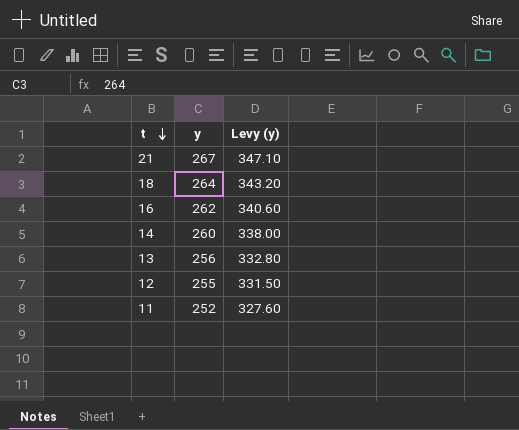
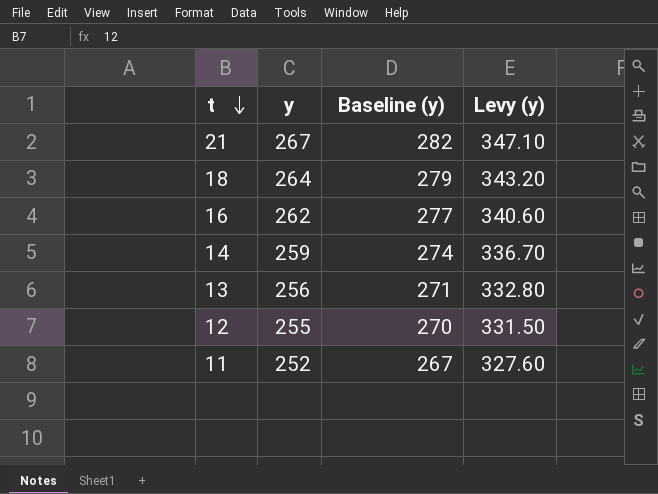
column Baseline (y) | formula: none -> [y] + 15
14 | y: 260 -> 259
14 | Levy (y): 338.00 -> 336.70

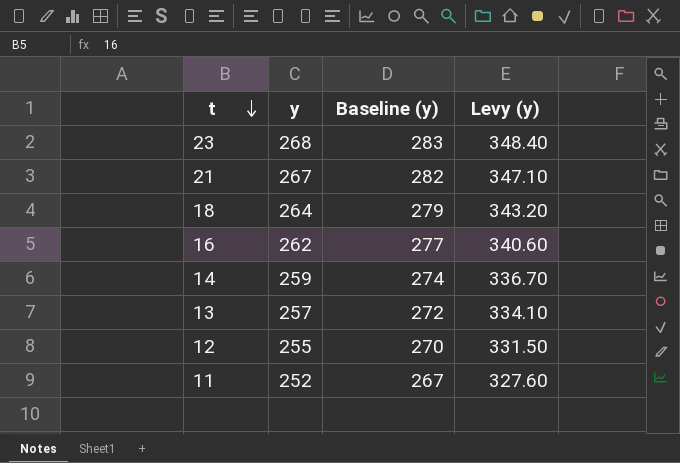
row 23: none -> 268 | 283 | 348.40
13 | y: 256 -> 257
13 | Baseline (y): 271 -> 272
13 | Levy (y): 332.80 -> 334.10

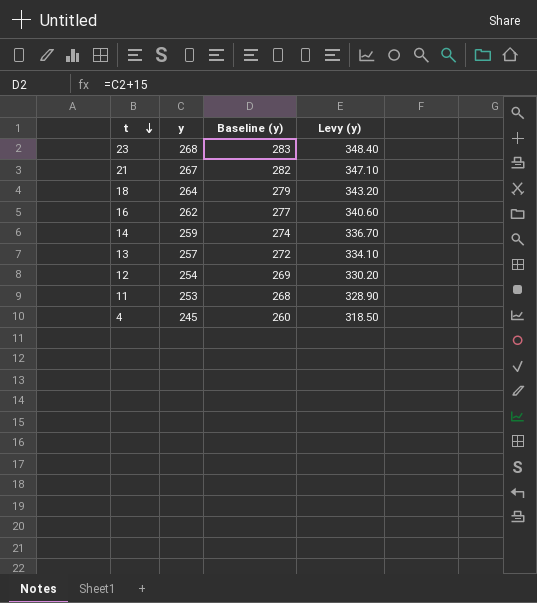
12 | y: 255 -> 254
12 | Baseline (y): 270 -> 269
12 | Levy (y): 331.50 -> 330.20
11 | y: 252 -> 253
11 | Baseline (y): 267 -> 268
11 | Levy (y): 327.60 -> 328.90
row 4: none -> 245 | 260 | 318.50

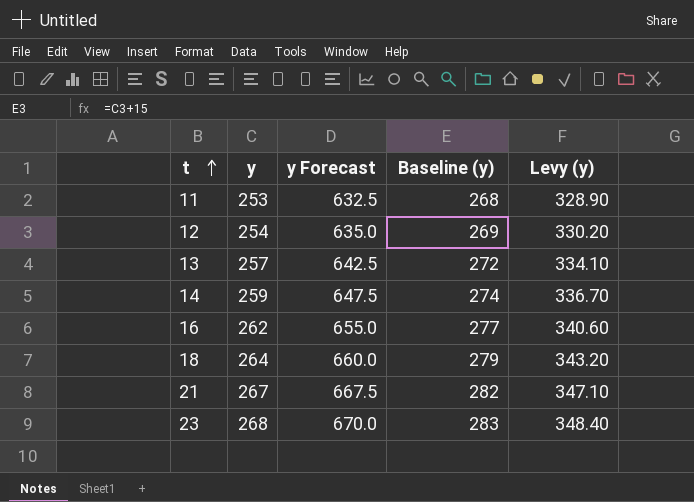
row order: t descending -> t ascending
column y Forecast | formula: none -> [y] * 2.5
row 4: 245 | 260 | 318.50 -> none

